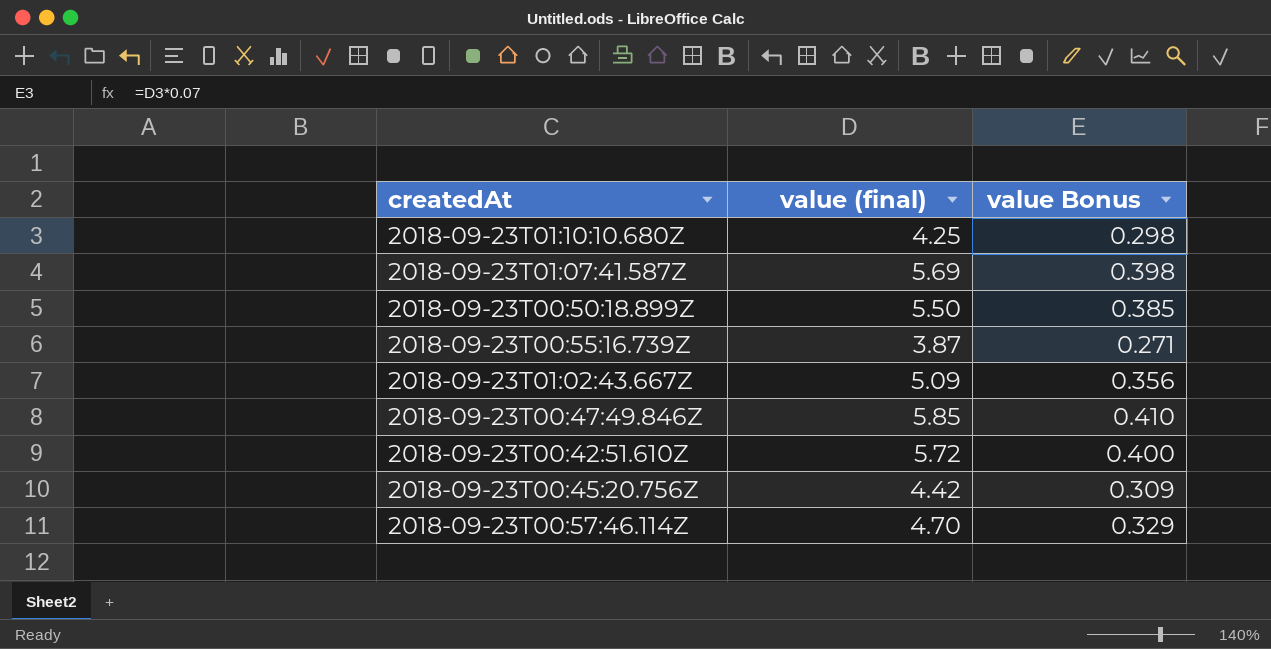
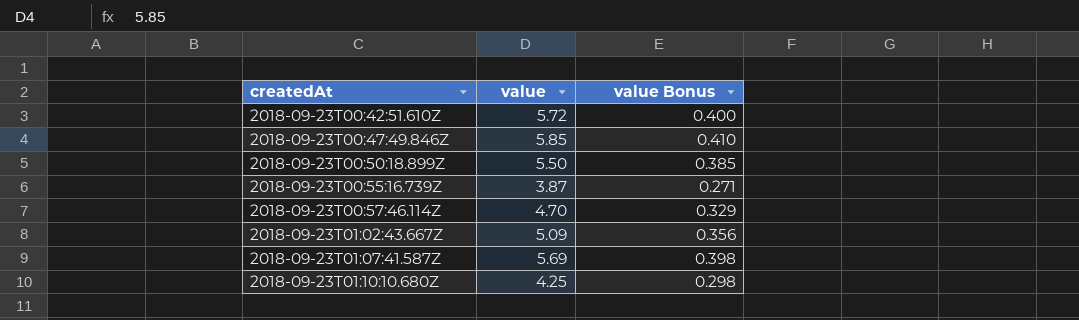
row order: none -> createdAt ascending
column name: value (final) -> value
row 2018-09-23T00:45:20.756Z: 4.42 | 0.309 -> none

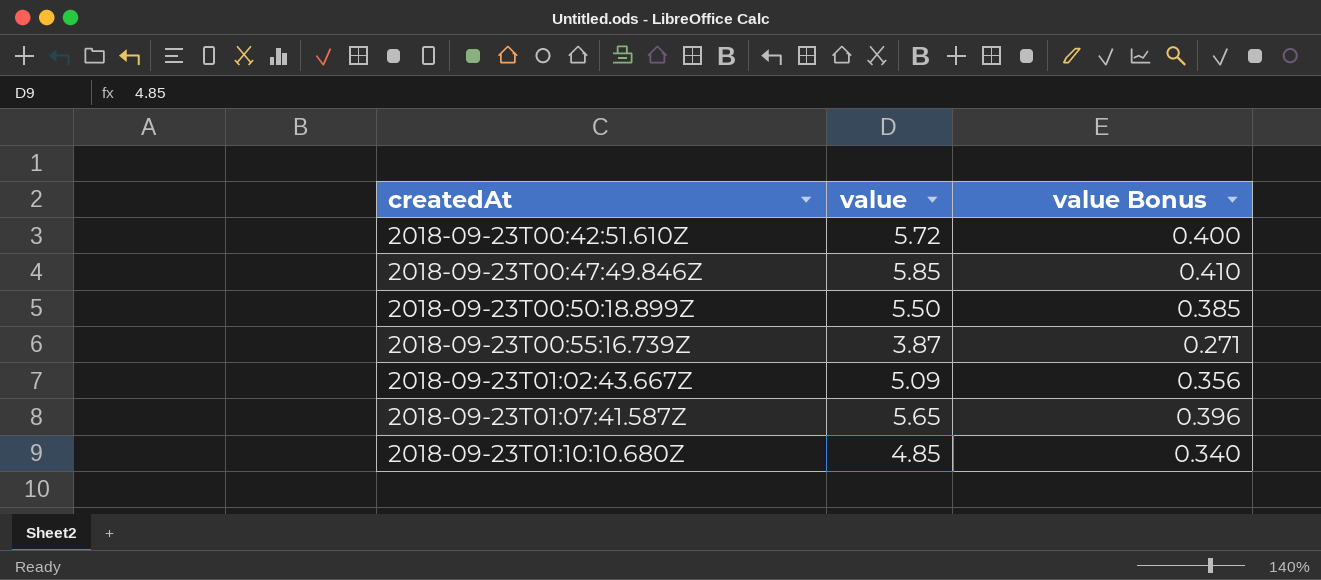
row 2018-09-23T00:57:46.114Z: 4.70 | 0.329 -> none
2018-09-23T01:07:41.587Z | value: 5.69 -> 5.65
2018-09-23T01:07:41.587Z | value Bonus: 0.398 -> 0.396
2018-09-23T01:10:10.680Z | value: 4.25 -> 4.85
2018-09-23T01:10:10.680Z | value Bonus: 0.298 -> 0.340

